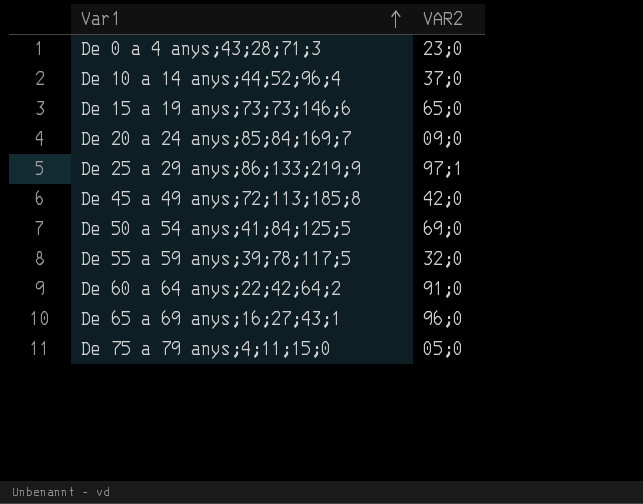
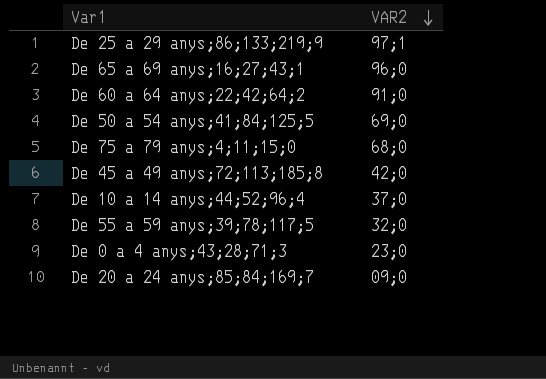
row order: Var1 ascending -> VAR2 descending
row De 15 a 19 anys;73;73;146;6: 65;0 -> none
De 75 a 79 anys;4;11;15;0 | VAR2: 05;0 -> 68;0

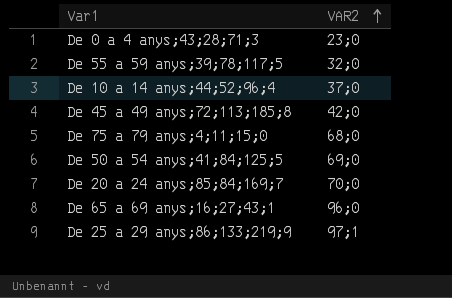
row order: VAR2 descending -> VAR2 ascending
row De 60 a 64 anys;22;42;64;2: 91;0 -> none
De 20 a 24 anys;85;84;169;7 | VAR2: 09;0 -> 70;0

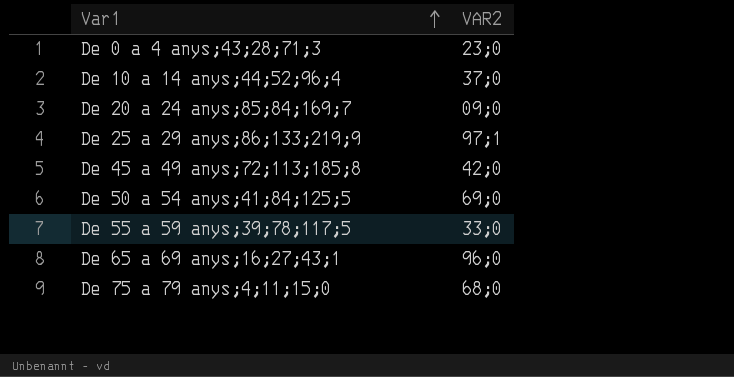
row order: VAR2 ascending -> Var1 ascending
De 20 a 24 anys;85;84;169;7 | VAR2: 70;0 -> 09;0
De 55 a 59 anys;39;78;117;5 | VAR2: 32;0 -> 33;0

